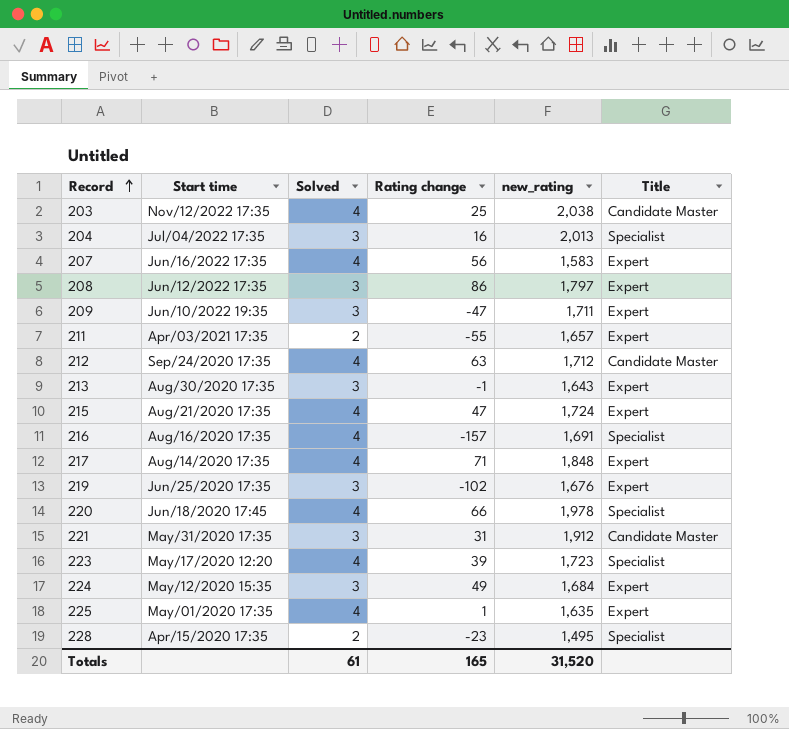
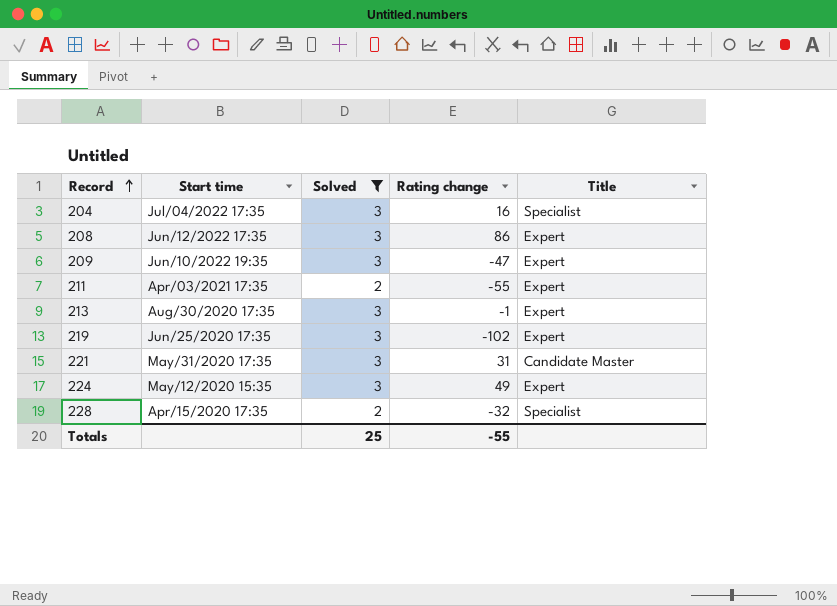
filter: none -> Solved != 4
column new_rating | position: 5 -> none
228 | Rating change: -23 -> -32
Totals | Solved: 61 -> 25
Totals | Rating change: 165 -> -55

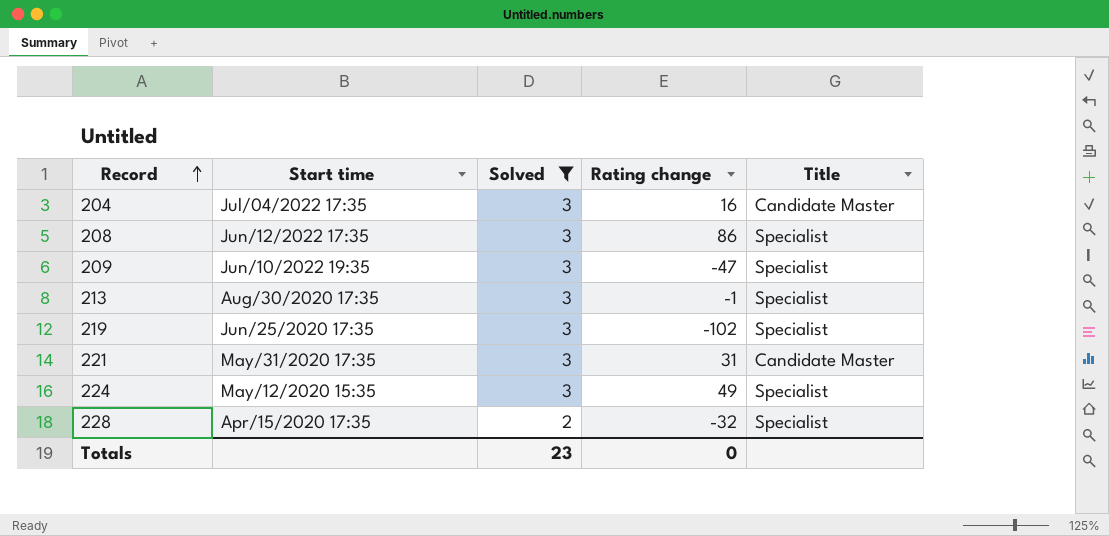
row 211: Apr/03/2021 17:35 | 2 | -55 | Expert -> none
204 | Title: Specialist -> Candidate Master
208 | Title: Expert -> Specialist
209 | Title: Expert -> Specialist
213 | Title: Expert -> Specialist
219 | Title: Expert -> Specialist
224 | Title: Expert -> Specialist
Totals | Solved: 25 -> 23
Totals | Rating change: -55 -> 0

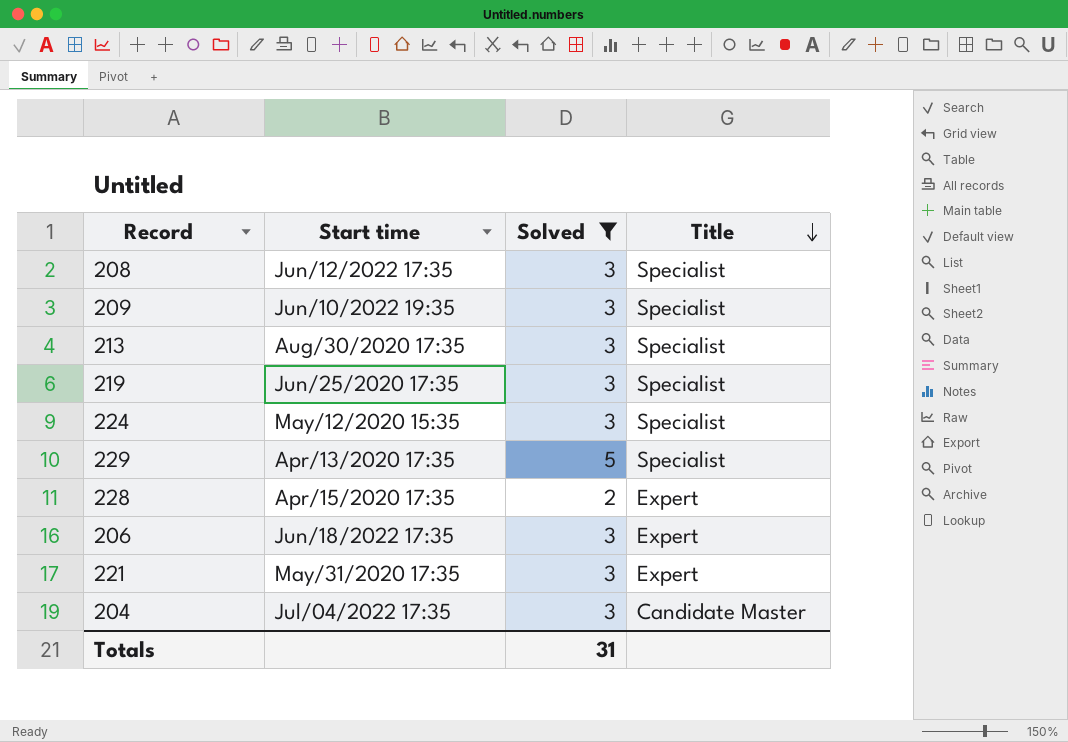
row order: Record ascending -> Title descending
column Rating change | position: 4 -> none
row 229: none -> Apr/13/2020 17:35 | 5 | Specialist
228 | Title: Specialist -> Expert
row 206: none -> Jun/18/2022 17:35 | 3 | Expert
221 | Title: Candidate Master -> Expert
Totals | Solved: 23 -> 31

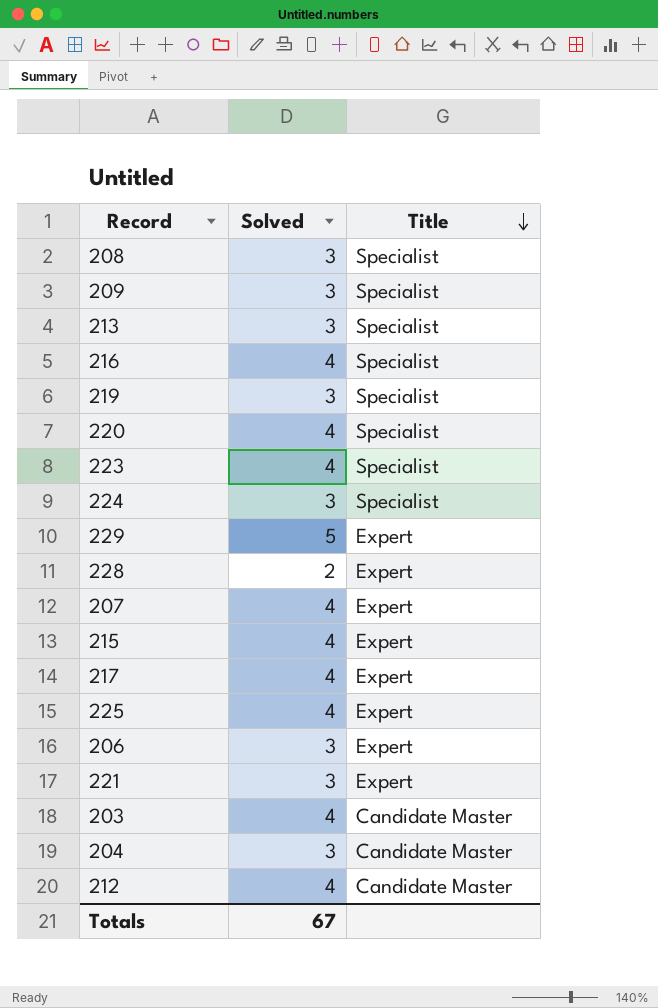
filter: Solved != 4 -> none
column Start time | position: 2 -> none
229 | Title: Specialist -> Expert
Totals | Solved: 31 -> 67

